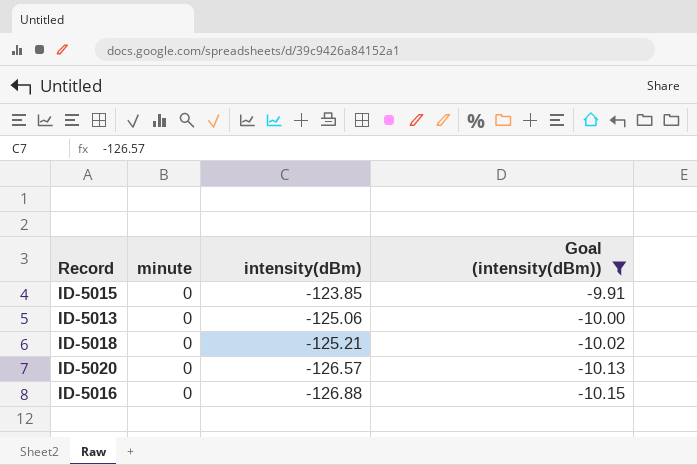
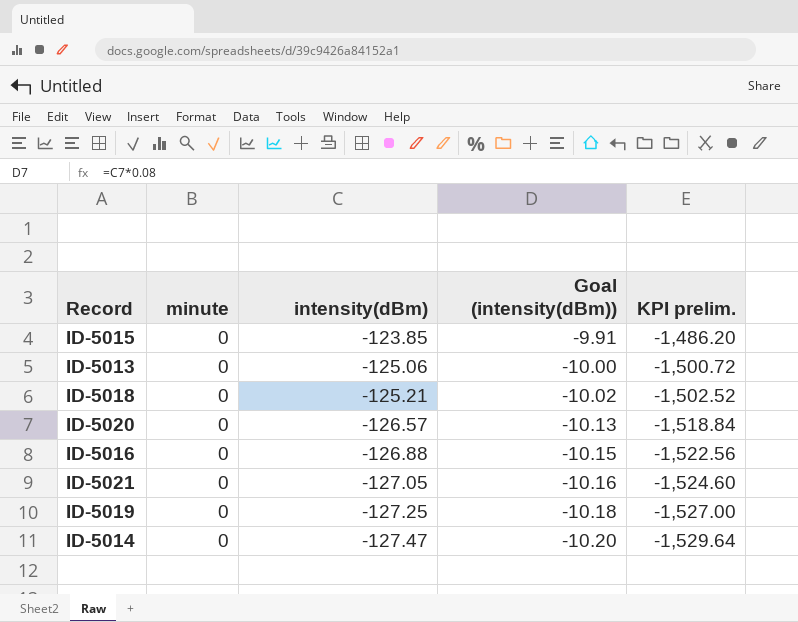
filter: Goal (intensity(dBm)) >= -10.15 -> none
column KPI prelim. | formula: none -> [intensity(dBm)] * 12

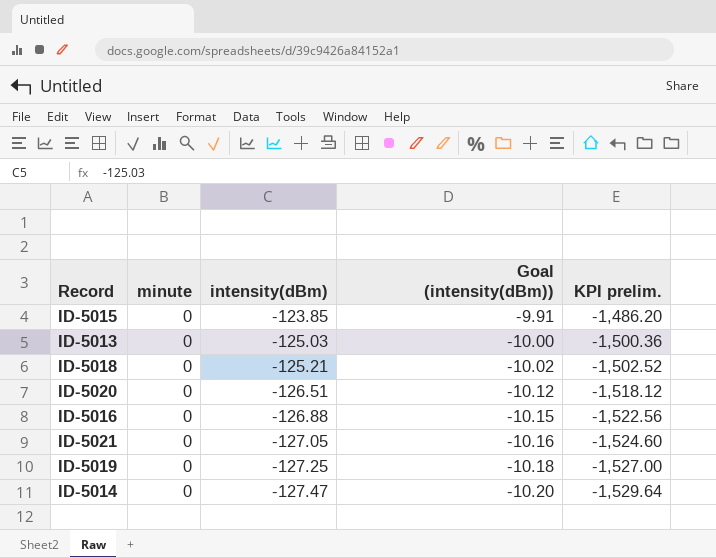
ID-5013 | intensity(dBm): -125.06 -> -125.03
ID-5013 | KPI prelim.: -1,500.72 -> -1,500.36
ID-5020 | intensity(dBm): -126.57 -> -126.51
ID-5020 | Goal (intensity(dBm)): -10.13 -> -10.12
ID-5020 | KPI prelim.: -1,518.84 -> -1,518.12

